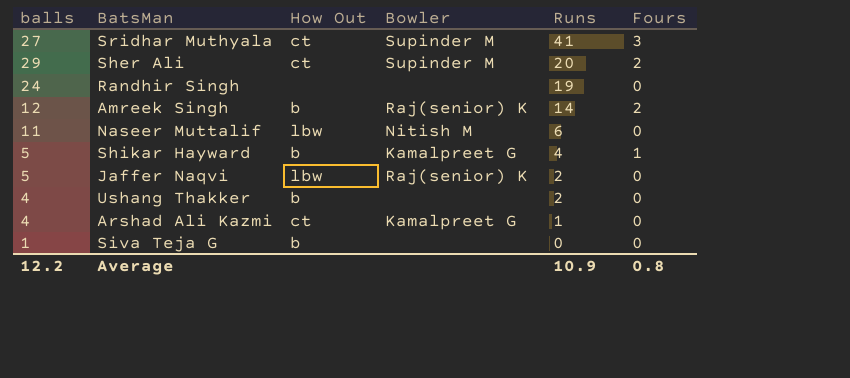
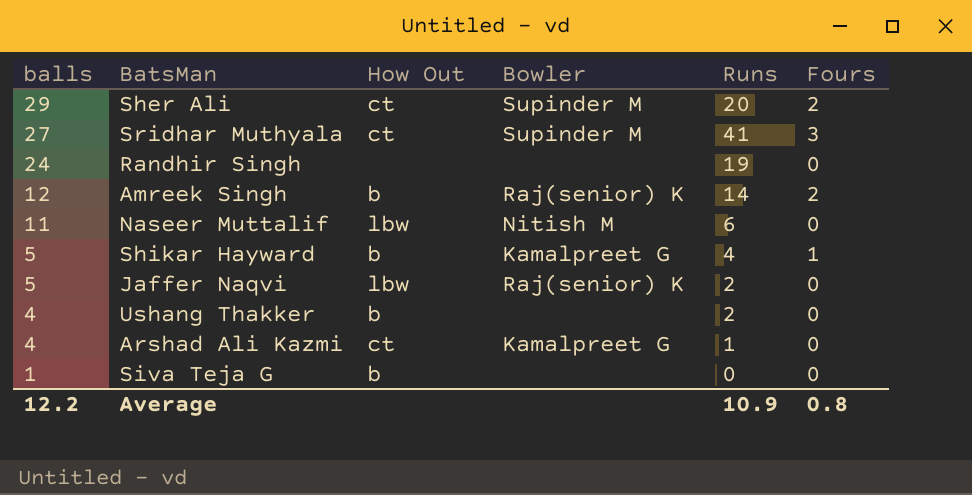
row order: Runs descending -> balls descending

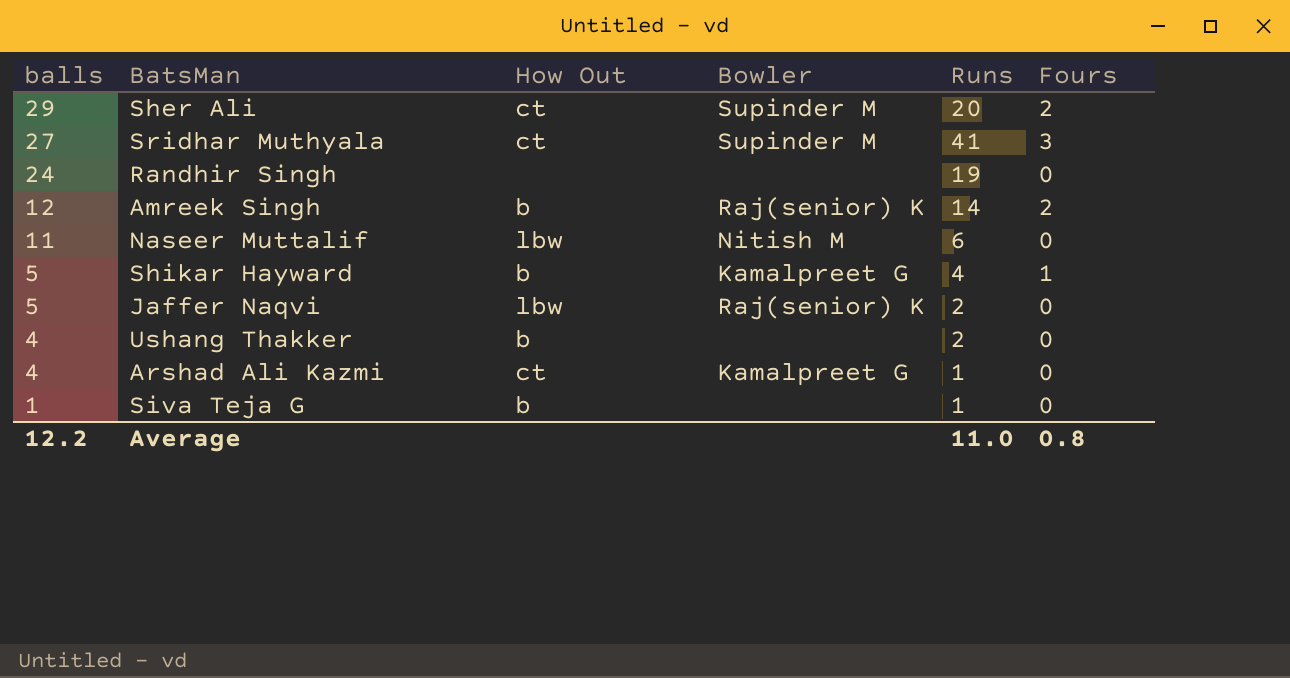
Siva Teja G | Runs: 0 -> 1
Average | Runs: 10.9 -> 11.0

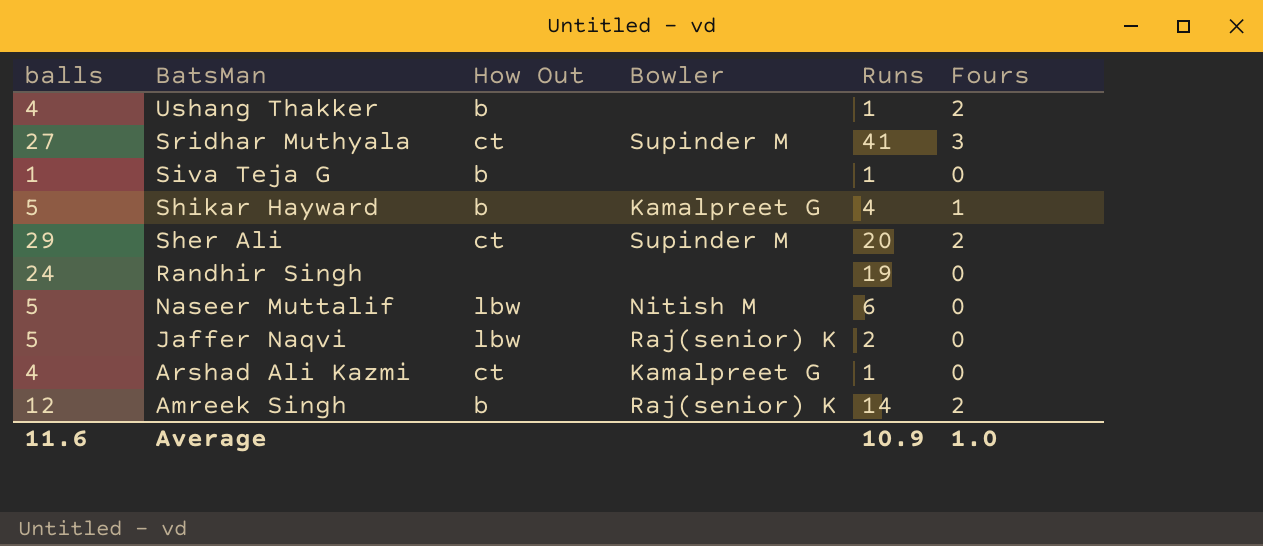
row order: balls descending -> BatsMan descending
Ushang Thakker | Runs: 2 -> 1
Ushang Thakker | Fours: 0 -> 2
Naseer Muttalif | balls: 11 -> 5
Average | balls: 12.2 -> 11.6
Average | Runs: 11.0 -> 10.9
Average | Fours: 0.8 -> 1.0

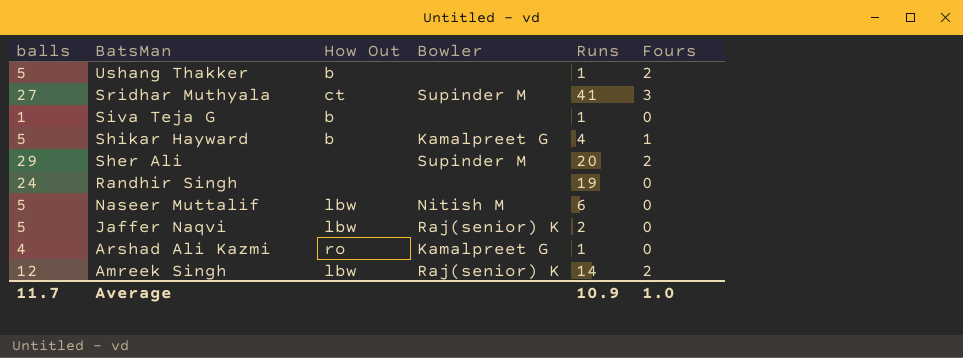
Ushang Thakker | balls: 4 -> 5
Sher Ali | How Out: ct -> none
Arshad Ali Kazmi | How Out: ct -> ro
Amreek Singh | How Out: b -> lbw
Average | balls: 11.6 -> 11.7

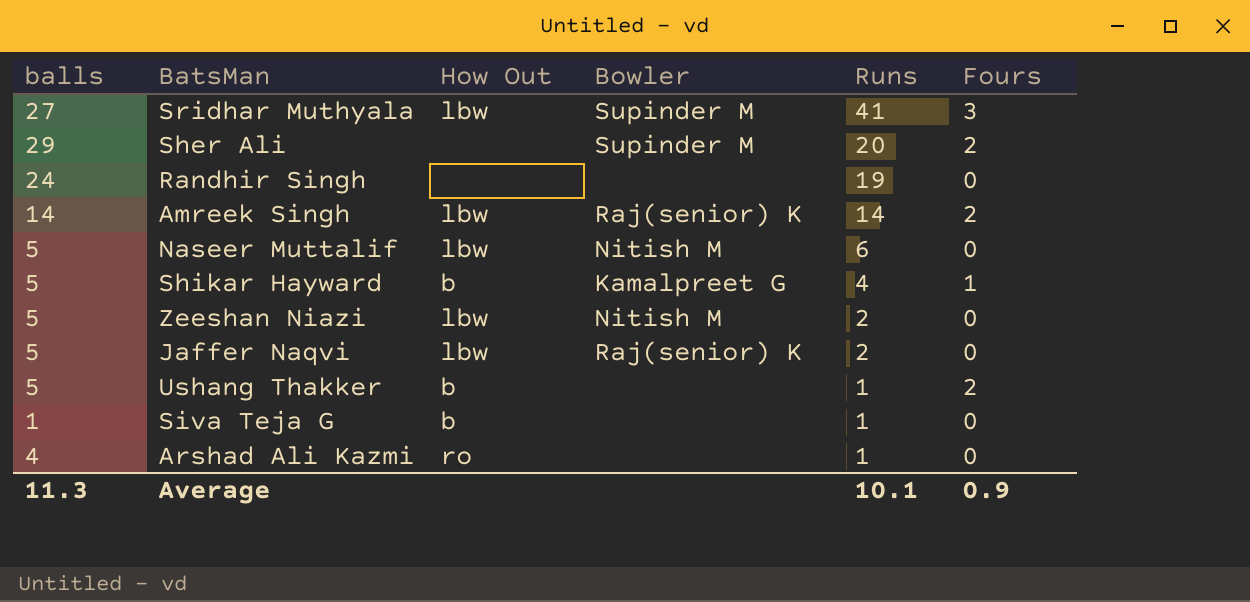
row order: BatsMan descending -> Runs descending
Sridhar Muthyala | How Out: ct -> lbw
Amreek Singh | balls: 12 -> 14
row Zeeshan Niazi: none -> 5 | lbw | Nitish M | 2 | 0
Arshad Ali Kazmi | Bowler: Kamalpreet G -> none
Average | balls: 11.7 -> 11.3
Average | Runs: 10.9 -> 10.1
Average | Fours: 1.0 -> 0.9

